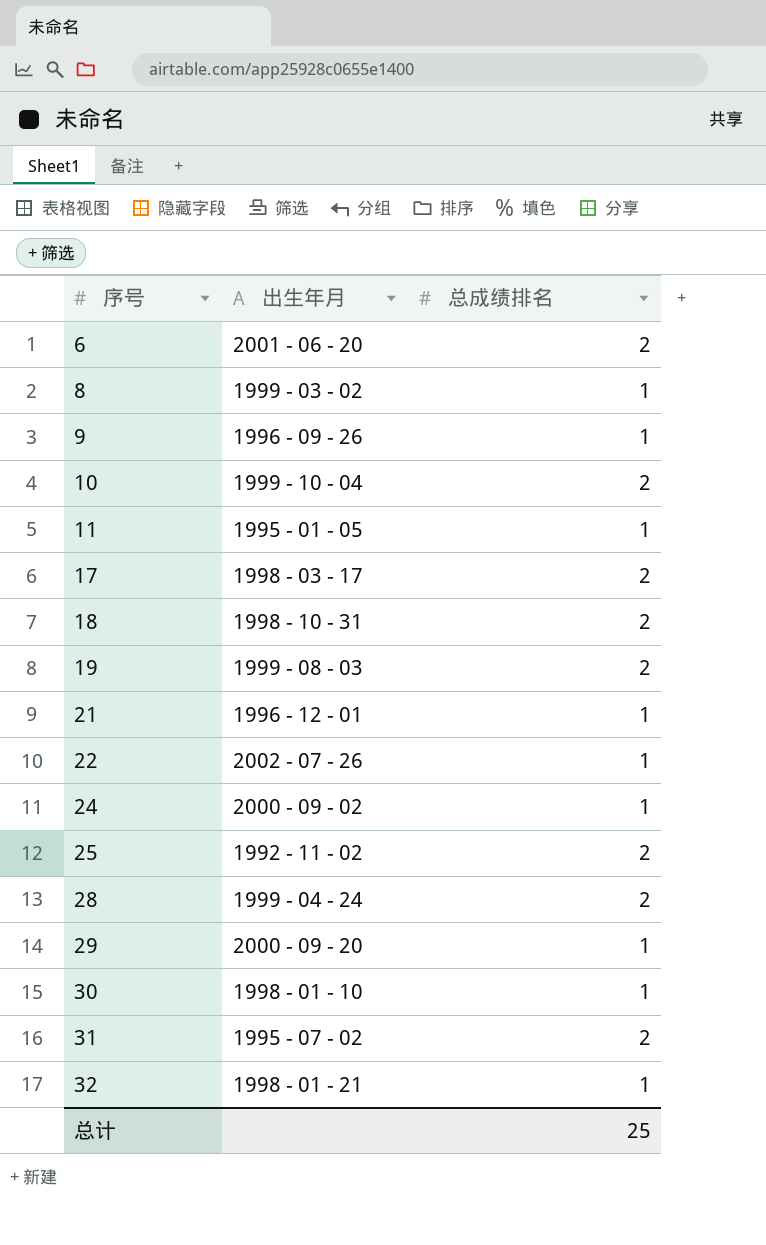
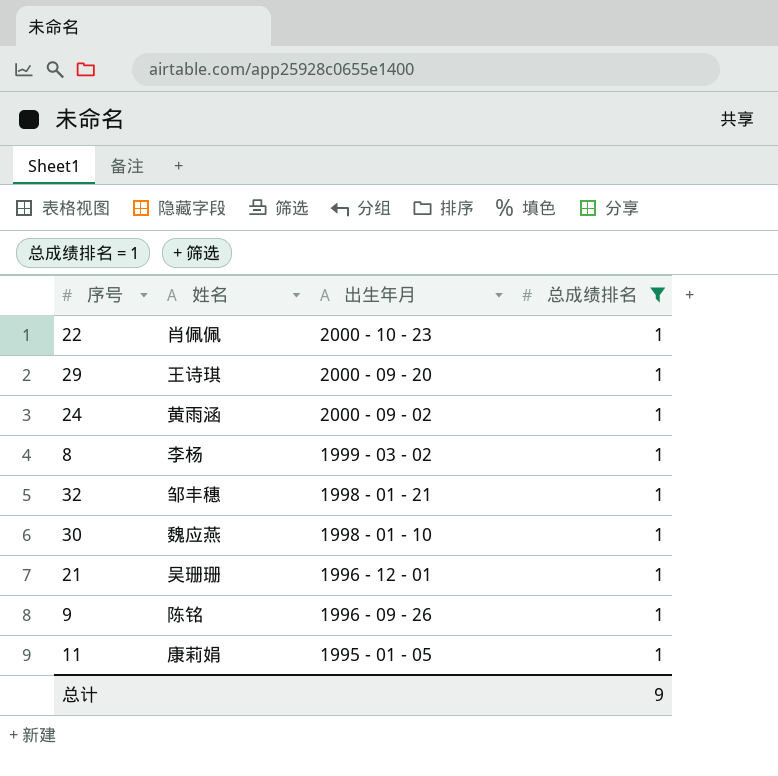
filter: none -> 总成绩排名 = 1
row order: 序号 ascending -> 出生年月 descending
column 姓名 | position: none -> 2
22 | 出生年月: 2002 - 07 - 26 -> 2000 - 10 - 23
总计 | 总成绩排名: 25 -> 9

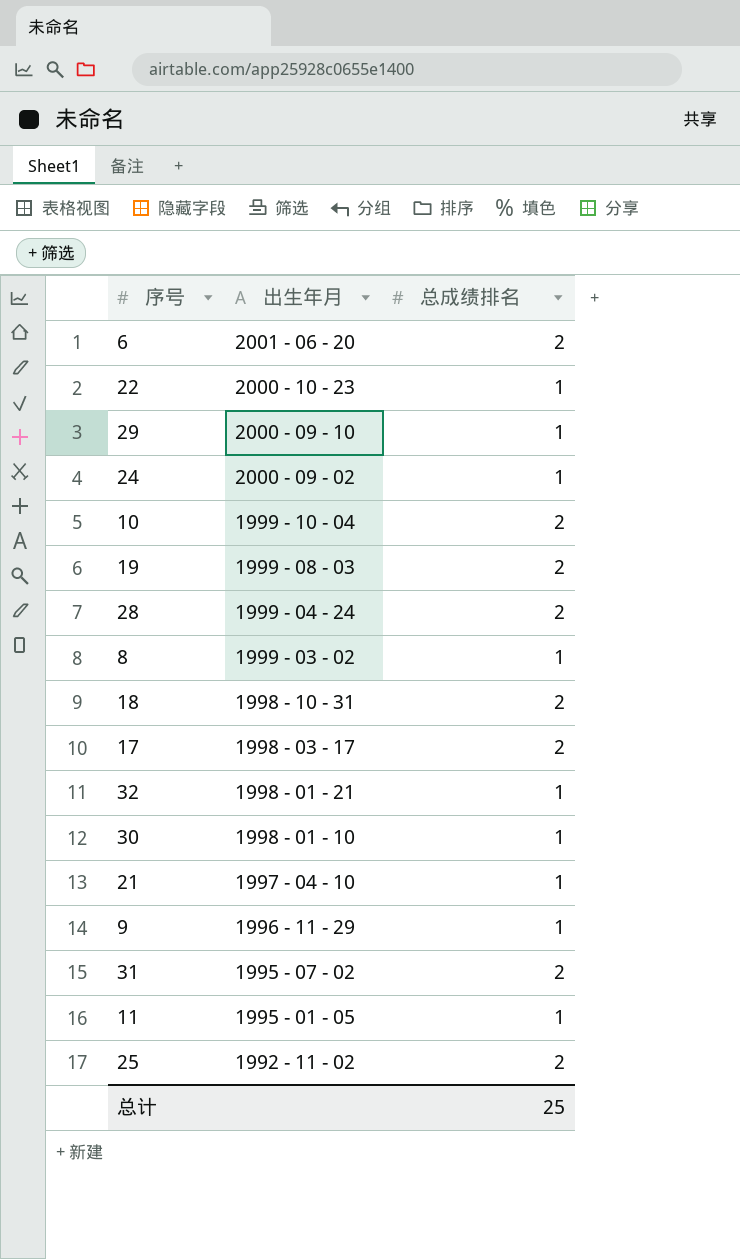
filter: 总成绩排名 = 1 -> none
column 姓名 | position: 2 -> none
29 | 出生年月: 2000 - 09 - 20 -> 2000 - 09 - 10
21 | 出生年月: 1996 - 12 - 01 -> 1997 - 04 - 10
9 | 出生年月: 1996 - 09 - 26 -> 1996 - 11 - 29
总计 | 总成绩排名: 9 -> 25

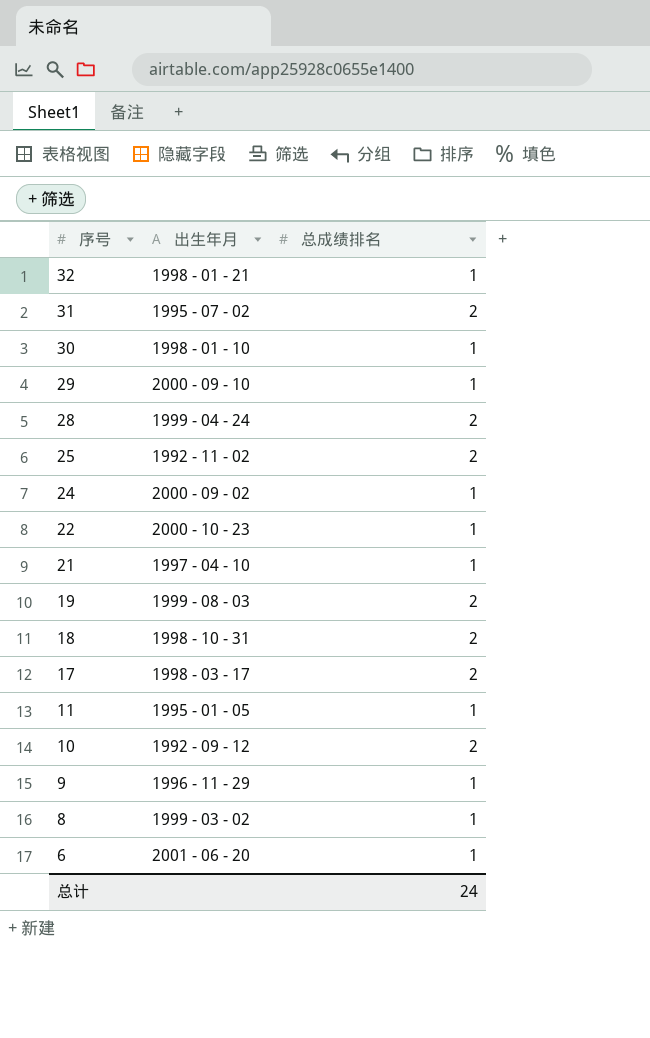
row order: 出生年月 descending -> 序号 descending
10 | 出生年月: 1999 - 10 - 04 -> 1992 - 09 - 12
6 | 总成绩排名: 2 -> 1
总计 | 总成绩排名: 25 -> 24

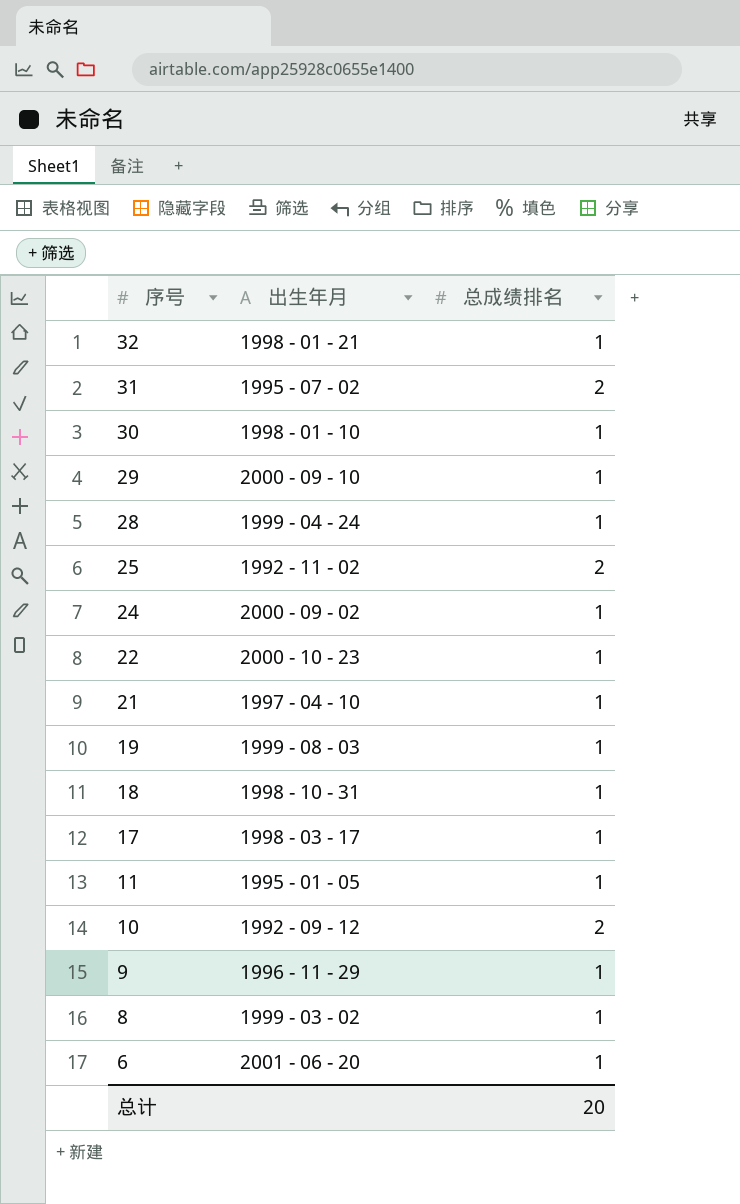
28 | 总成绩排名: 2 -> 1
19 | 总成绩排名: 2 -> 1
18 | 总成绩排名: 2 -> 1
17 | 总成绩排名: 2 -> 1
总计 | 总成绩排名: 24 -> 20

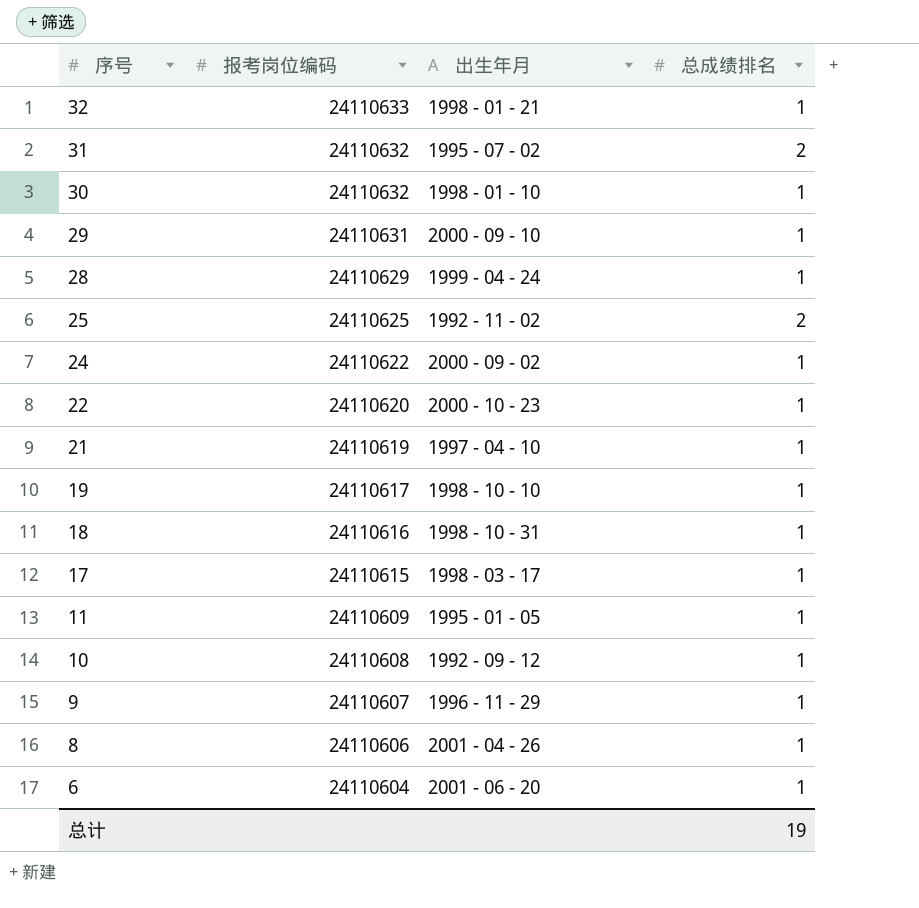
column 报考岗位编码 | position: none -> 2
19 | 出生年月: 1999 - 08 - 03 -> 1998 - 10 - 10
10 | 总成绩排名: 2 -> 1
8 | 出生年月: 1999 - 03 - 02 -> 2001 - 04 - 26
总计 | 总成绩排名: 20 -> 19

